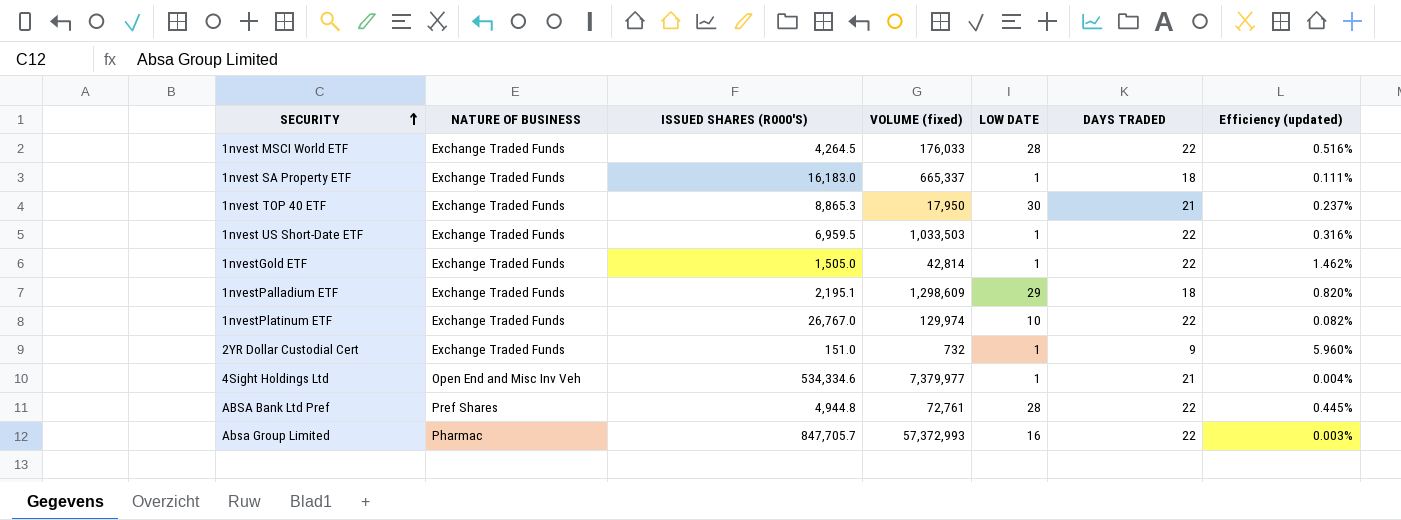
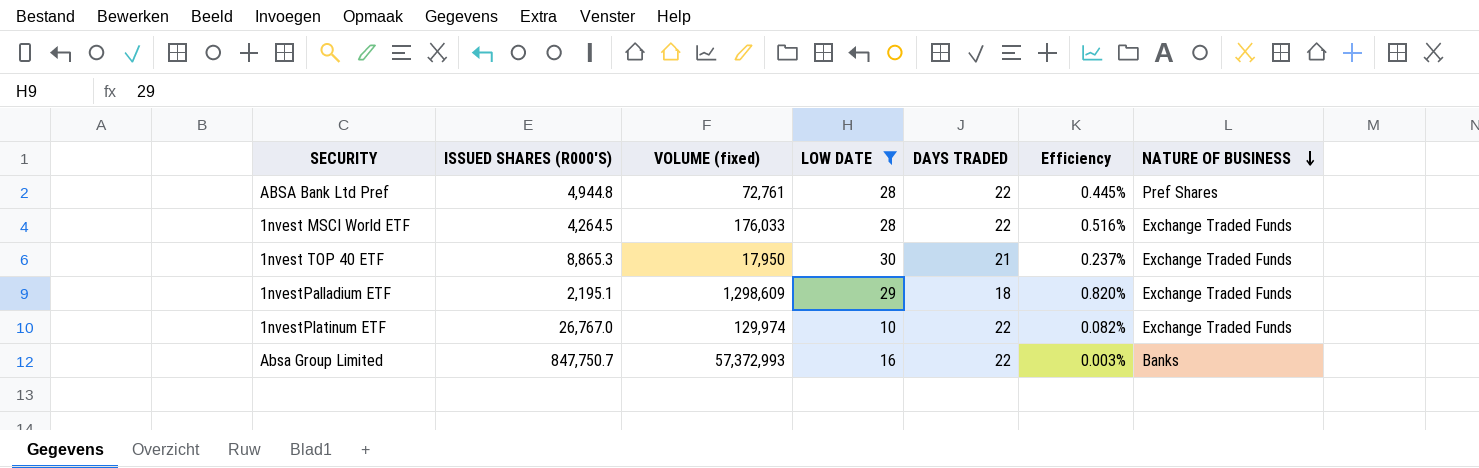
filter: none -> LOW DATE != 1
row order: SECURITY ascending -> NATURE OF BUSINESS descending
column name: Efficiency (updated) -> Efficiency
column NATURE OF BUSINESS | position: 2 -> 7
Absa Group Limited | ISSUED SHARES (R000'S): 847,705.7 -> 847,750.7
Absa Group Limited | NATURE OF BUSINESS: Pharmac -> Banks

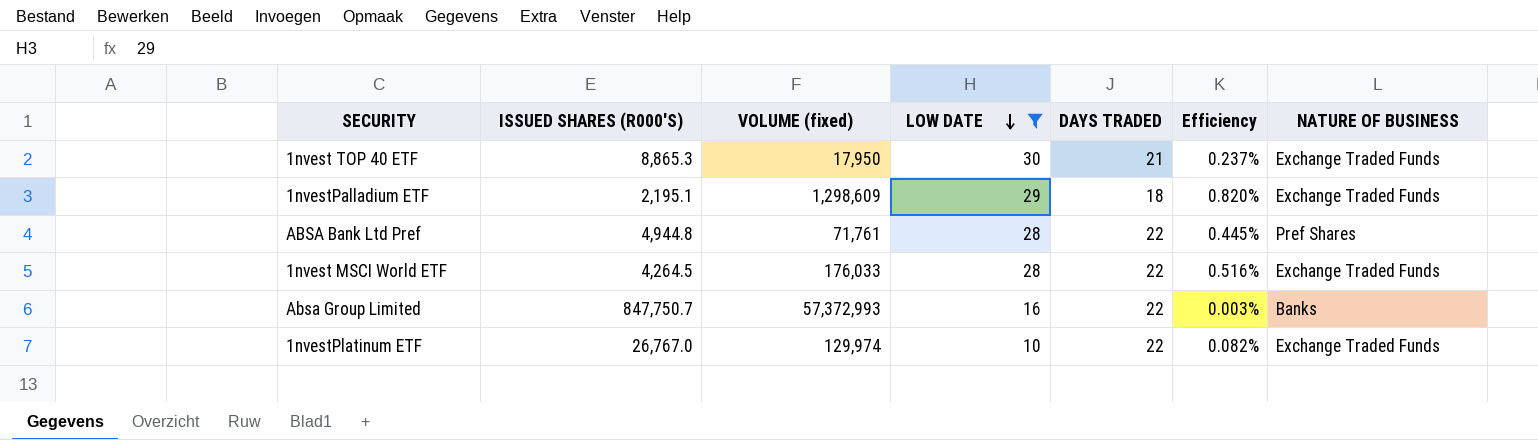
row order: NATURE OF BUSINESS descending -> LOW DATE descending
ABSA Bank Ltd Pref | VOLUME (fixed): 72,761 -> 71,761

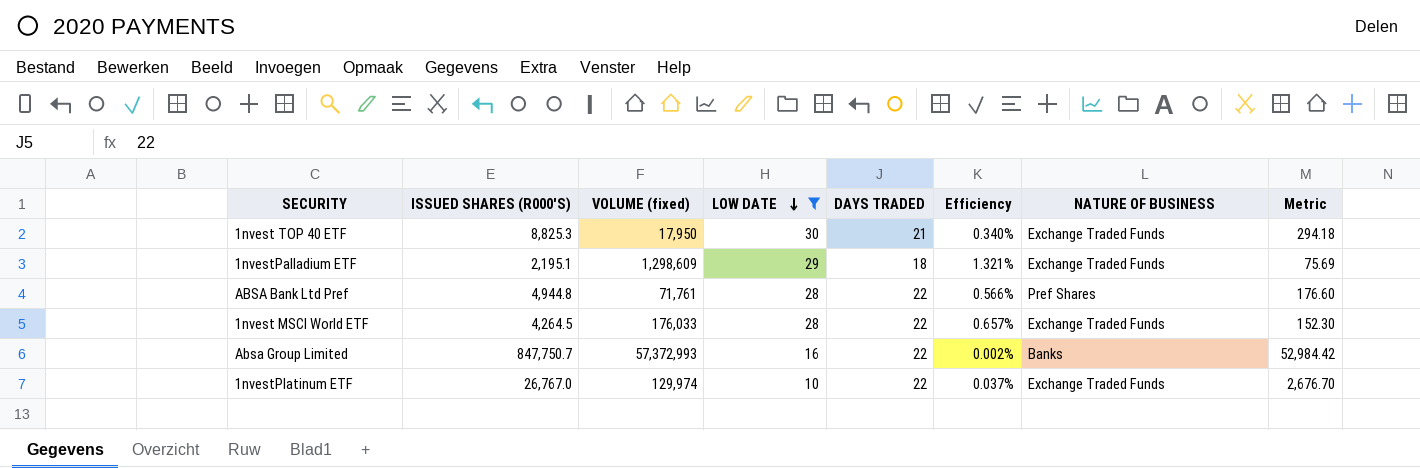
column Efficiency | formula: [DAYS TRADED] / [ISSUED SHARES (R000'S)] -> [LOW DATE] / [ISSUED SHARES (R000'S)]
column Metric | formula: none -> [ISSUED SHARES (R000'S)] / [LOW DATE]
1nvest TOP 40 ETF | ISSUED SHARES (R000'S): 8,865.3 -> 8,825.3

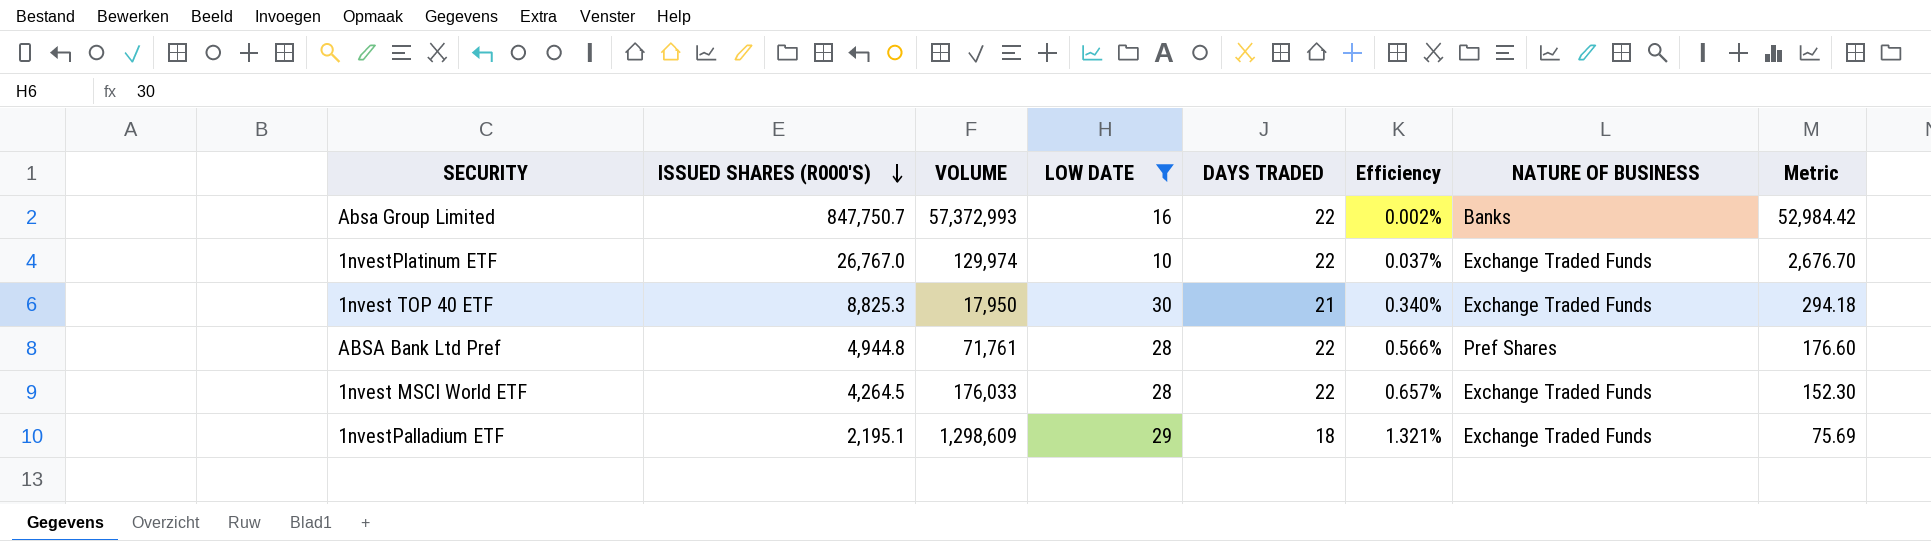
row order: LOW DATE descending -> ISSUED SHARES (R000'S) descending
column name: VOLUME (fixed) -> VOLUME

